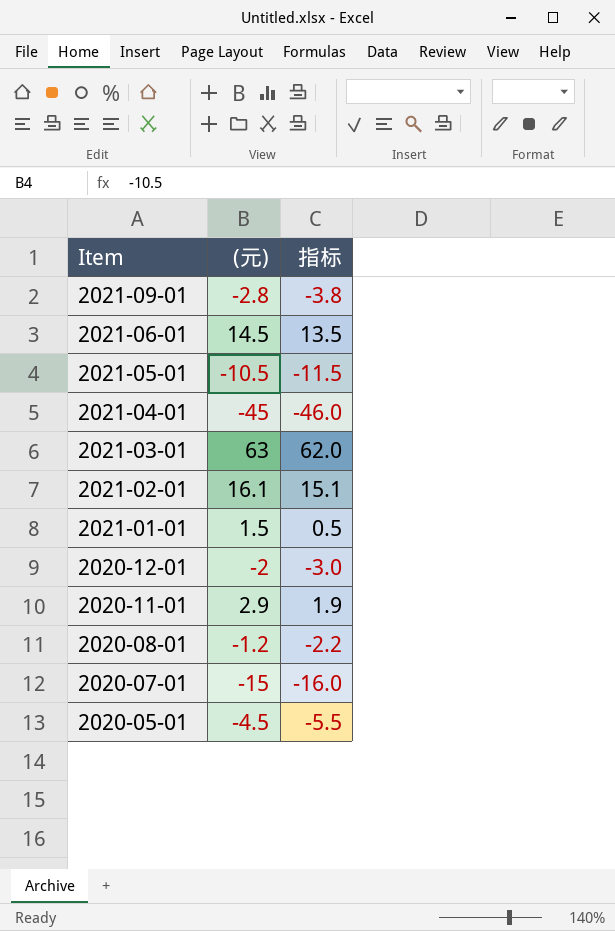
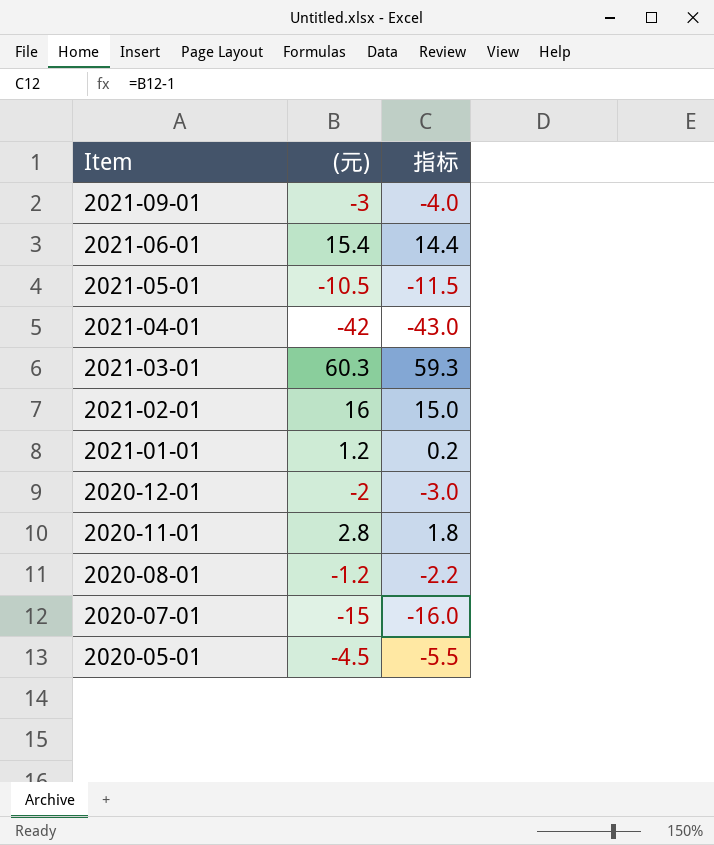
2021-09-01 | (元): -2.8 -> -3
2021-09-01 | 指标: -3.8 -> -4.0
2021-06-01 | (元): 14.5 -> 15.4
2021-06-01 | 指标: 13.5 -> 14.4
2021-04-01 | (元): -45 -> -42
2021-04-01 | 指标: -46.0 -> -43.0
2021-03-01 | (元): 63 -> 60.3
2021-03-01 | 指标: 62.0 -> 59.3
2021-02-01 | (元): 16.1 -> 16
2021-02-01 | 指标: 15.1 -> 15.0
2021-01-01 | (元): 1.5 -> 1.2
2021-01-01 | 指标: 0.5 -> 0.2
2020-11-01 | (元): 2.9 -> 2.8
2020-11-01 | 指标: 1.9 -> 1.8

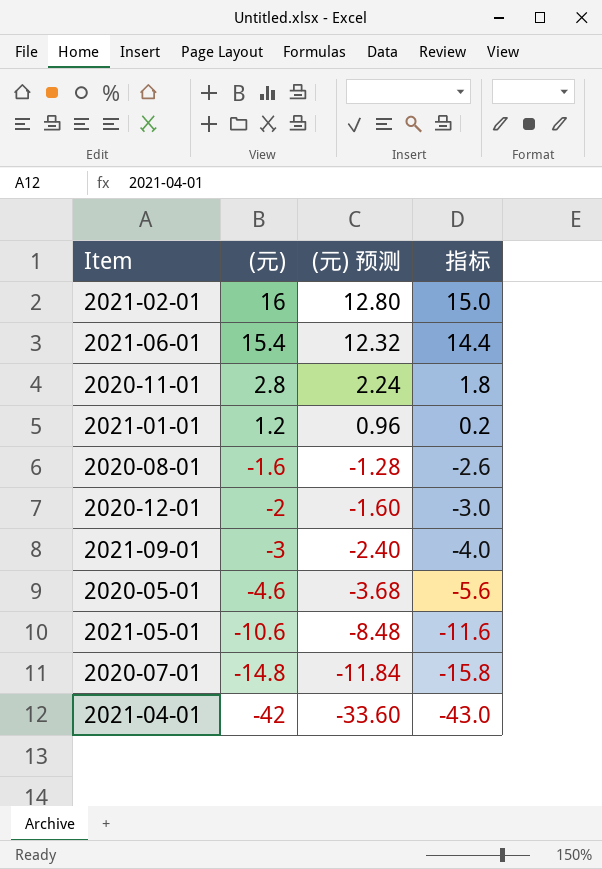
row order: Item descending -> (元) descending
column (元) 预测 | formula: none -> [(元)] * 0.8
row 2021-03-01: 60.3 | 59.3 -> none
2020-08-01 | (元): -1.2 -> -1.6
2020-08-01 | 指标: -2.2 -> -2.6
2020-05-01 | (元): -4.5 -> -4.6
2020-05-01 | 指标: -5.5 -> -5.6
2021-05-01 | (元): -10.5 -> -10.6
2021-05-01 | 指标: -11.5 -> -11.6
2020-07-01 | (元): -15 -> -14.8
2020-07-01 | 指标: -16.0 -> -15.8

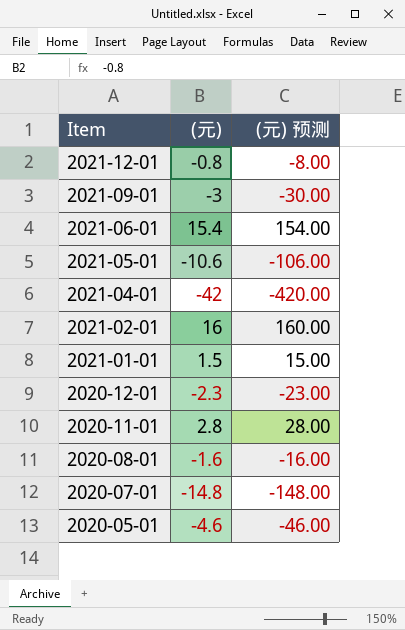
row order: (元) descending -> Item descending
column 指标 | formula: [(元)] - 1 -> none
column (元) 预测 | formula: [(元)] * 0.8 -> [(元)] * 10
row 2021-12-01: none -> -0.8 | -8.00
2021-01-01 | (元): 1.2 -> 1.5
2020-12-01 | (元): -2 -> -2.3

